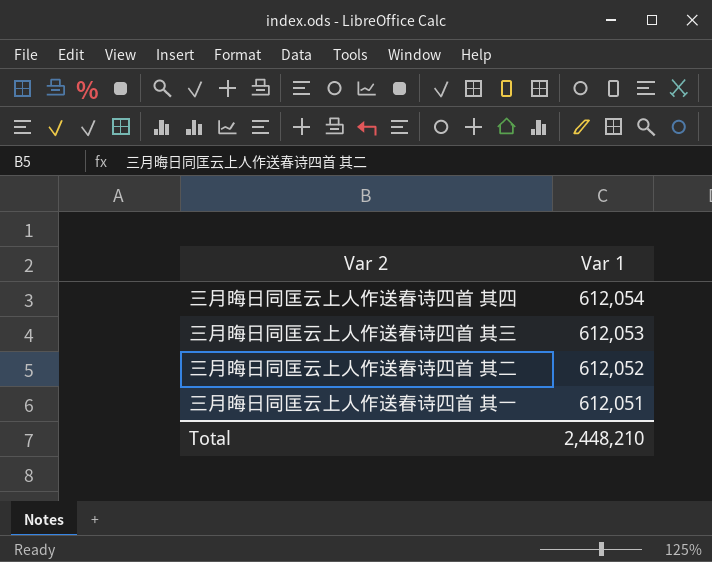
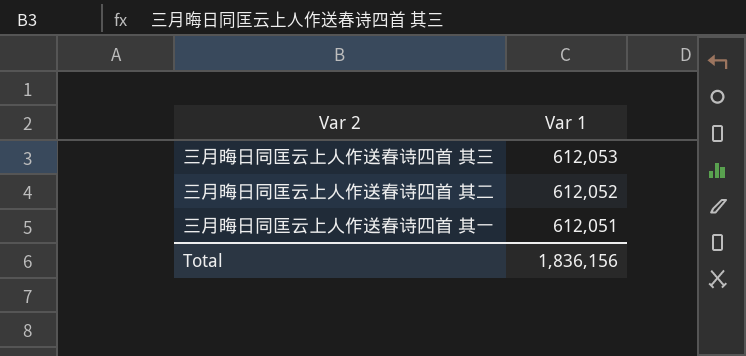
row 三月晦日同匡云上人作送春诗四首 其四: 612,054 -> none
Total | Var 1: 2,448,210 -> 1,836,156

